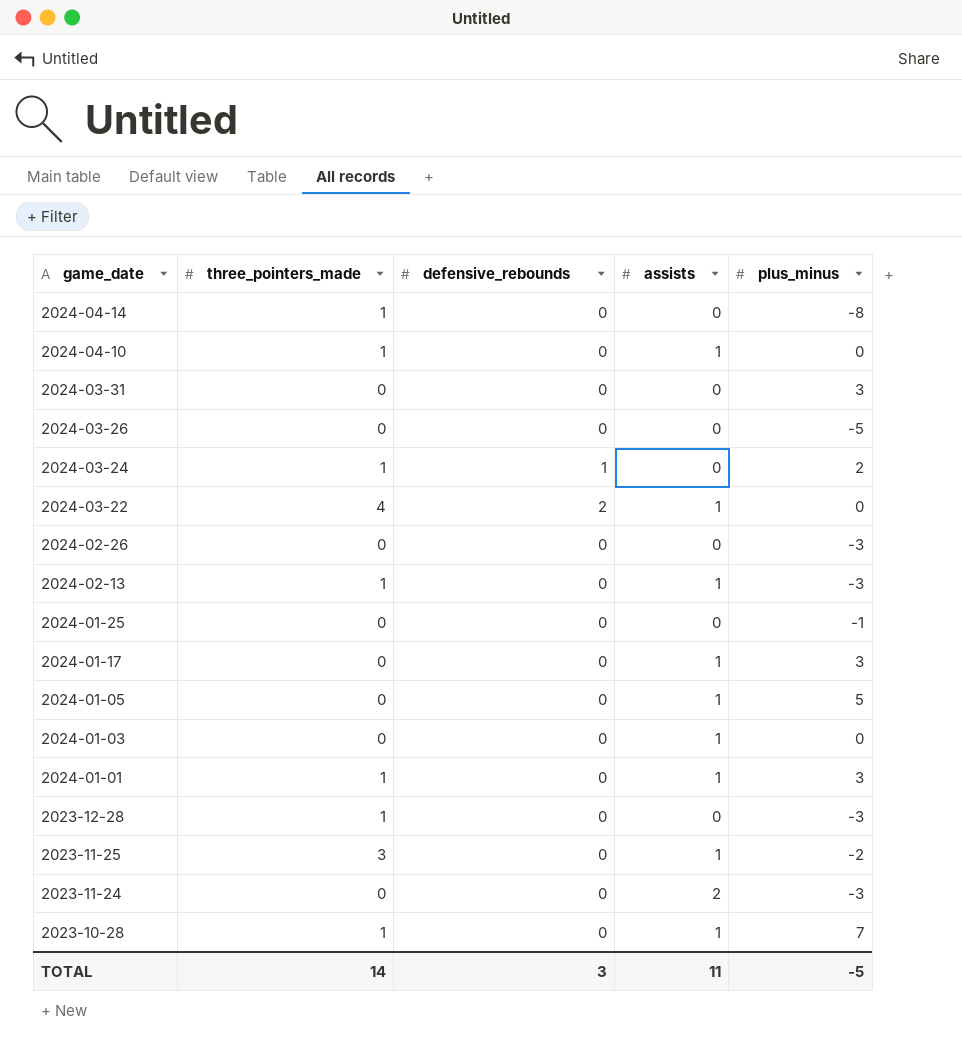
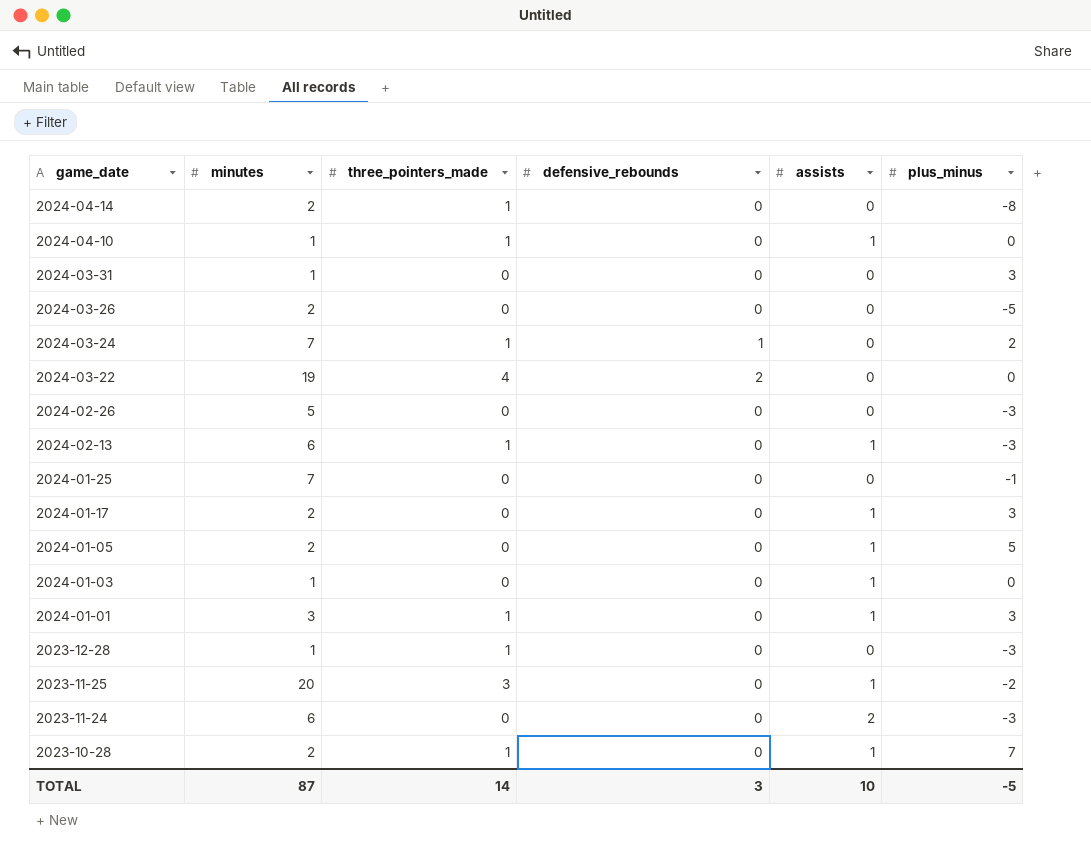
column minutes | position: none -> 2
2024-03-22 | assists: 1 -> 0
TOTAL | assists: 11 -> 10

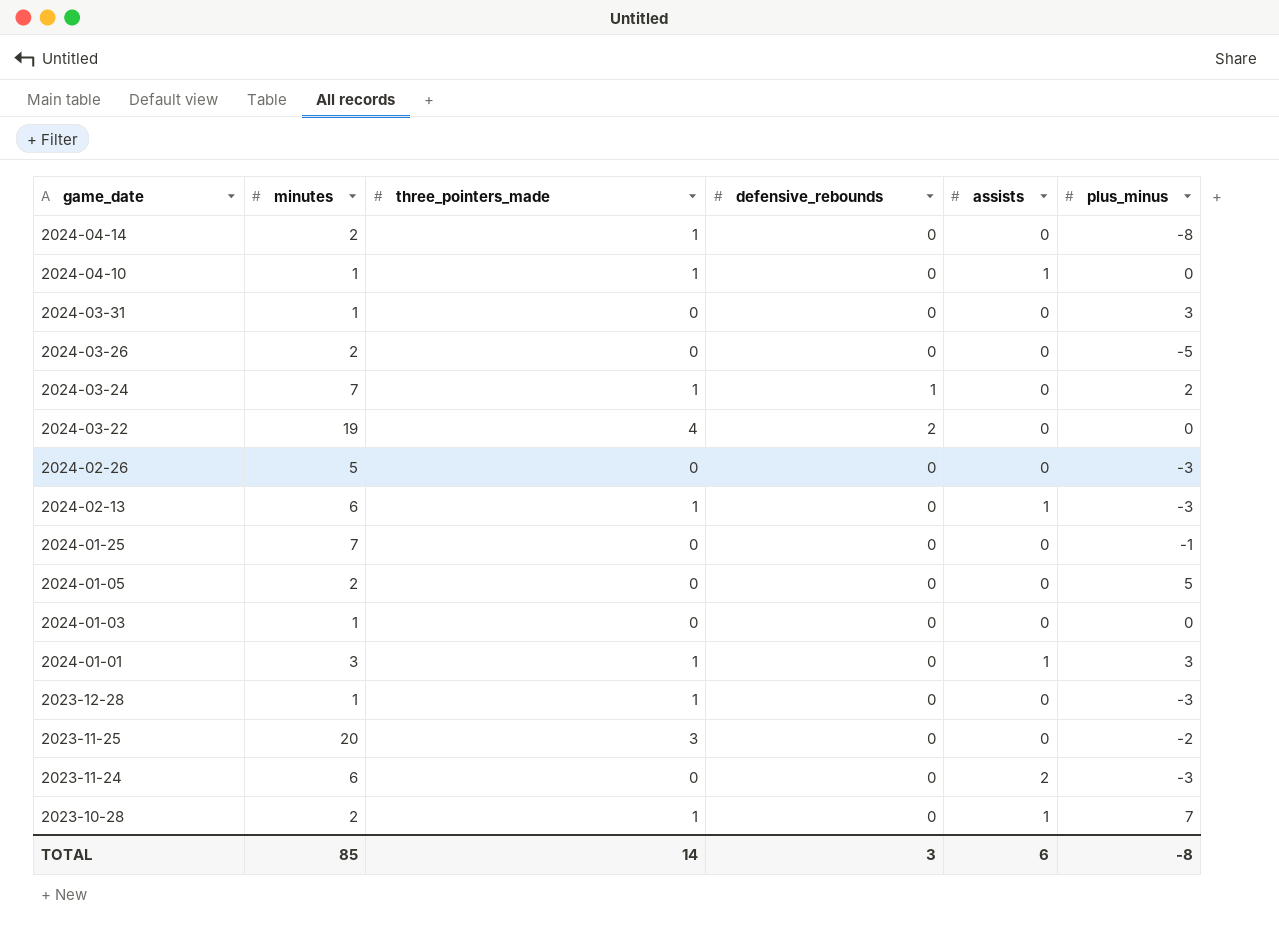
row 2024-01-17: 2 | 0 | 0 | 1 | 3 -> none
2024-01-05 | assists: 1 -> 0
2024-01-03 | assists: 1 -> 0
2023-11-25 | assists: 1 -> 0
TOTAL | minutes: 87 -> 85
TOTAL | assists: 10 -> 6
TOTAL | plus_minus: -5 -> -8

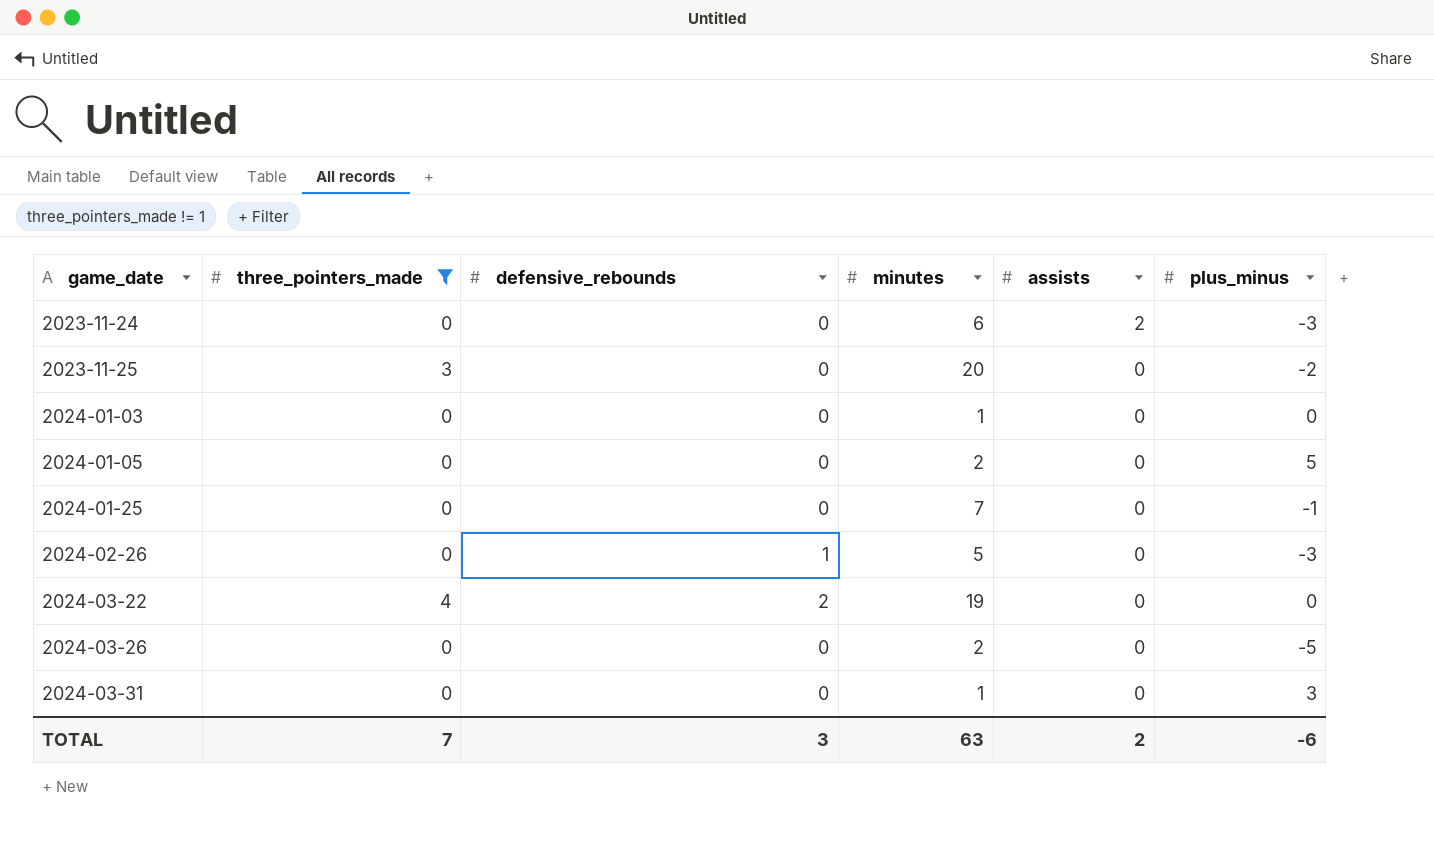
filter: none -> three_pointers_made != 1
row order: game_date descending -> game_date ascending
column minutes | position: 2 -> 4
2024-02-26 | defensive_rebounds: 0 -> 1
TOTAL | three_pointers_made: 14 -> 7
TOTAL | minutes: 85 -> 63
TOTAL | assists: 6 -> 2
TOTAL | plus_minus: -8 -> -6

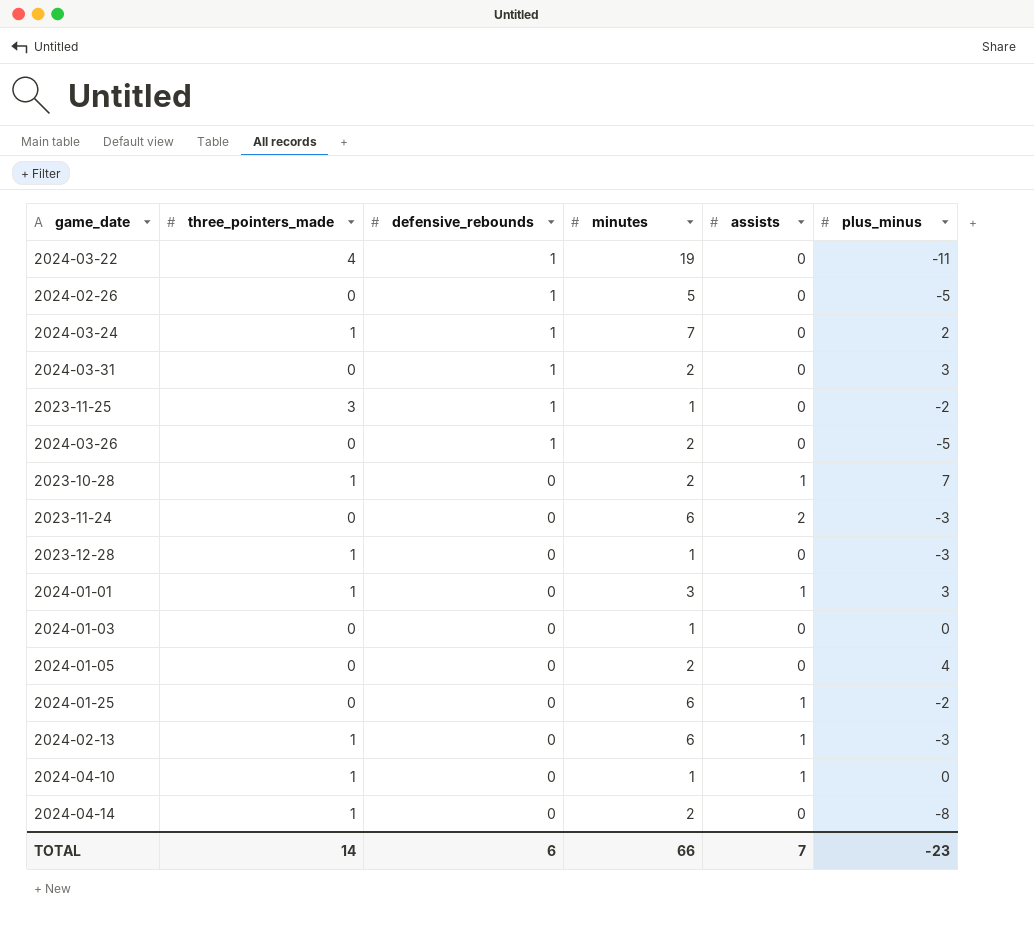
filter: three_pointers_made != 1 -> none
row order: game_date ascending -> defensive_rebounds descending
2024-03-22 | defensive_rebounds: 2 -> 1
2024-03-22 | plus_minus: 0 -> -11
2024-02-26 | plus_minus: -3 -> -5
2024-03-31 | defensive_rebounds: 0 -> 1
2024-03-31 | minutes: 1 -> 2
2023-11-25 | defensive_rebounds: 0 -> 1
2023-11-25 | minutes: 20 -> 1
2024-03-26 | defensive_rebounds: 0 -> 1
2024-01-05 | plus_minus: 5 -> 4
2024-01-25 | minutes: 7 -> 6
2024-01-25 | assists: 0 -> 1
2024-01-25 | plus_minus: -1 -> -2
TOTAL | three_pointers_made: 7 -> 14
TOTAL | defensive_rebounds: 3 -> 6
TOTAL | minutes: 63 -> 66
TOTAL | assists: 2 -> 7
TOTAL | plus_minus: -6 -> -23

